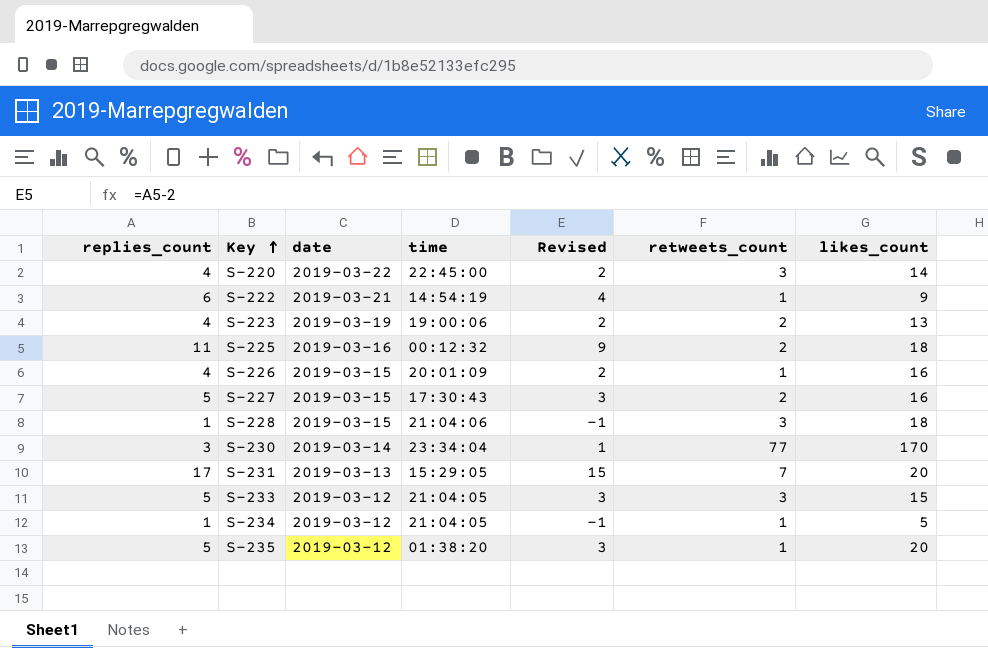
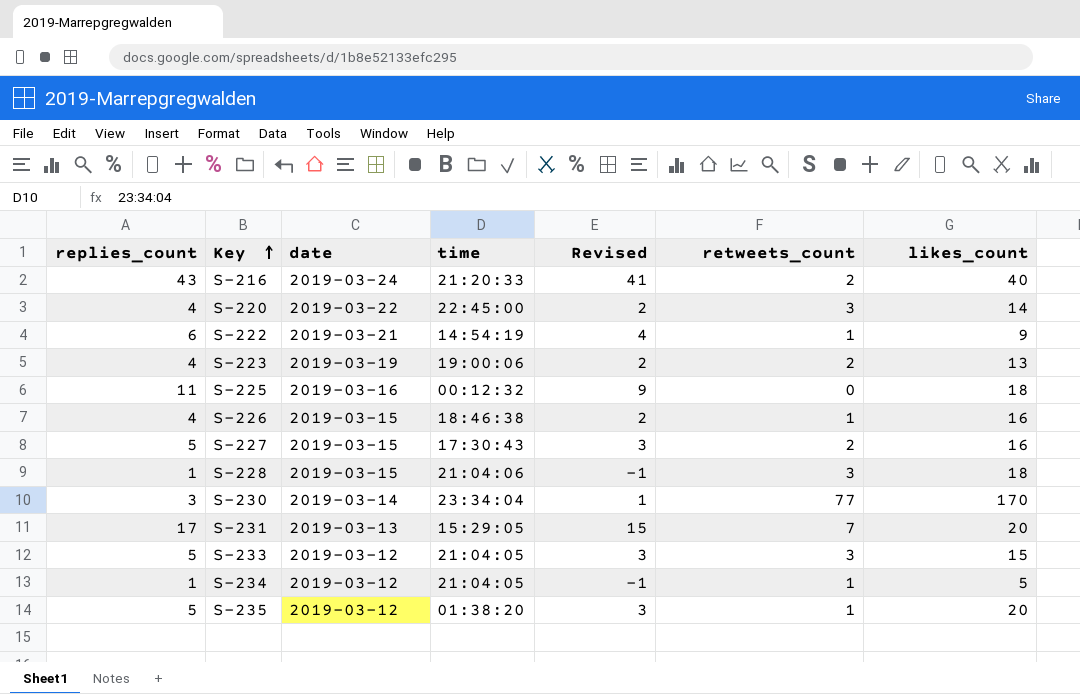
row S-216: none -> 43 | 2019-03-24 | 21:20:33 | 41 | 2 | 40
S-225 | retweets_count: 2 -> 0
S-226 | time: 20:01:09 -> 18:46:38

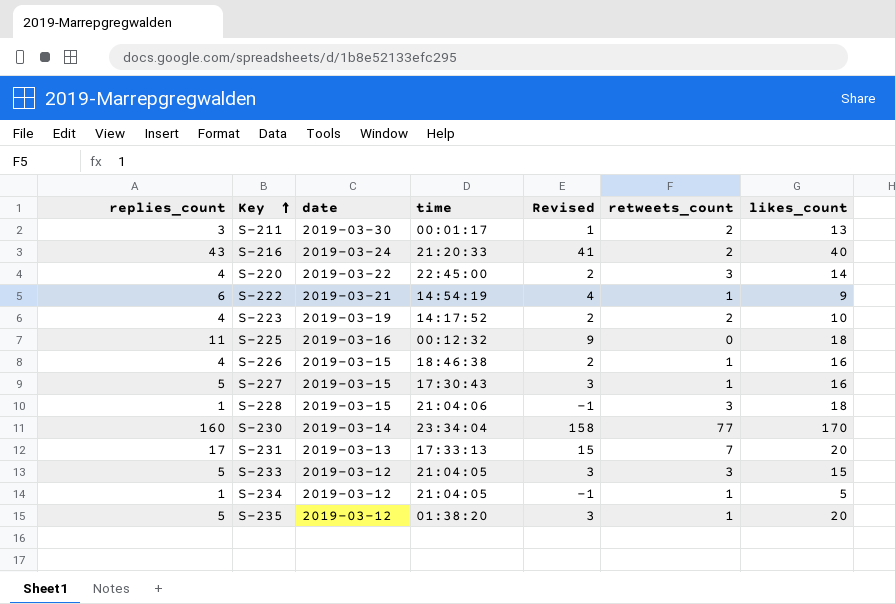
row S-211: none -> 3 | 2019-03-30 | 00:01:17 | 1 | 2 | 13
S-223 | time: 19:00:06 -> 14:17:52
S-223 | likes_count: 13 -> 10
S-227 | retweets_count: 2 -> 1
S-230 | replies_count: 3 -> 160
S-230 | Revised: 1 -> 158
S-231 | time: 15:29:05 -> 17:33:13

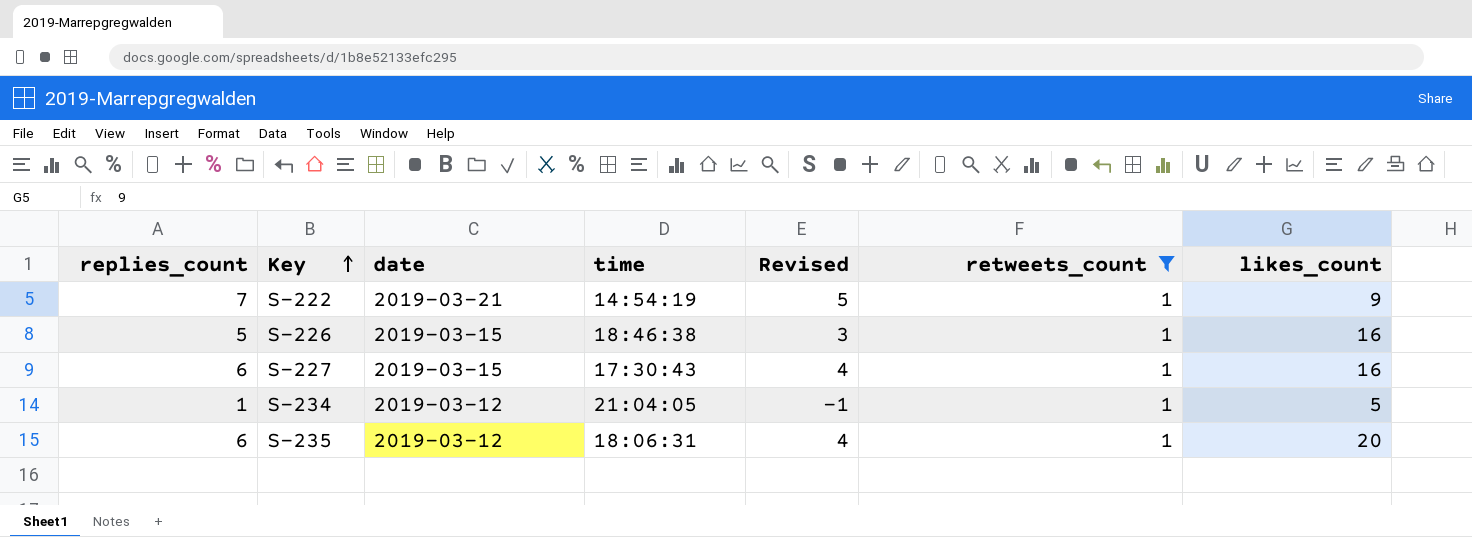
filter: none -> retweets_count = 1
S-222 | replies_count: 6 -> 7
S-222 | Revised: 4 -> 5
S-226 | replies_count: 4 -> 5
S-226 | Revised: 2 -> 3
S-227 | replies_count: 5 -> 6
S-227 | Revised: 3 -> 4
S-235 | replies_count: 5 -> 6
S-235 | time: 01:38:20 -> 18:06:31
S-235 | Revised: 3 -> 4

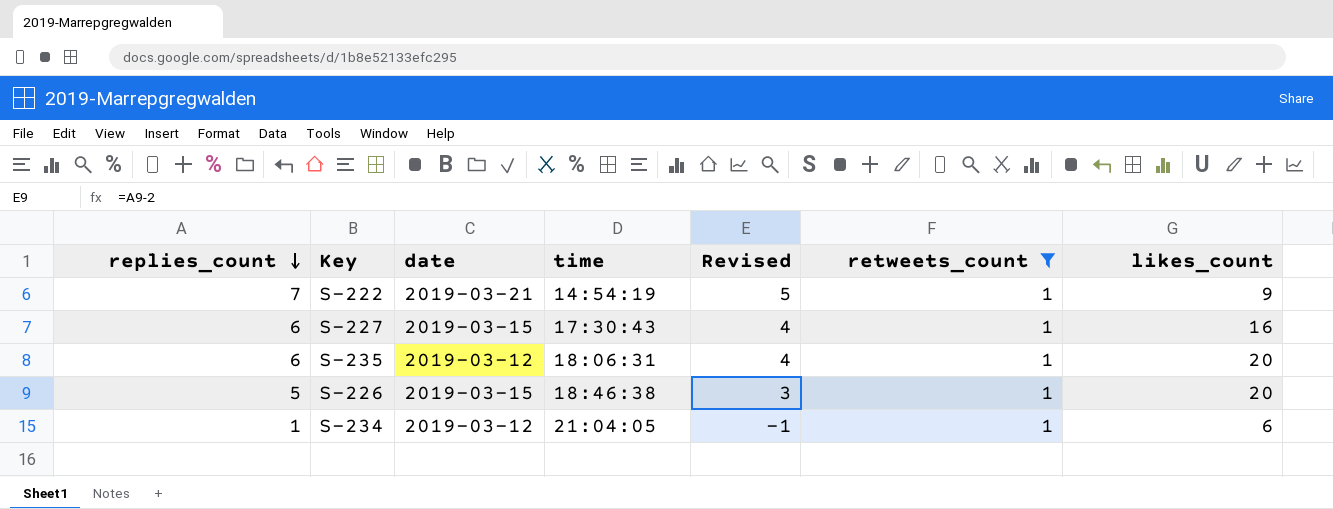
row order: Key ascending -> replies_count descending
S-226 | likes_count: 16 -> 20
S-234 | likes_count: 5 -> 6

